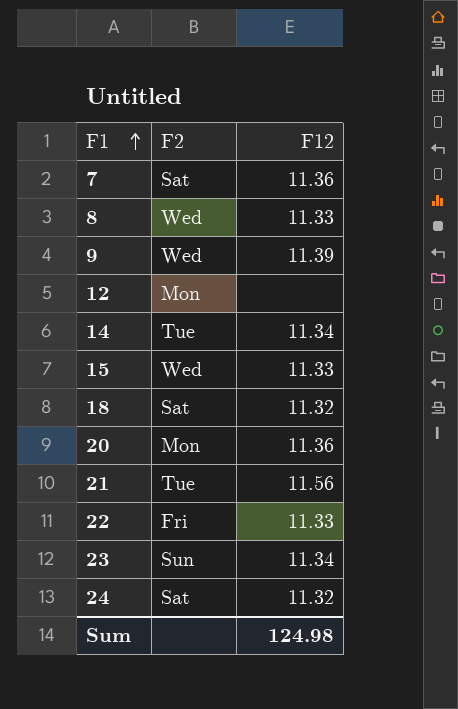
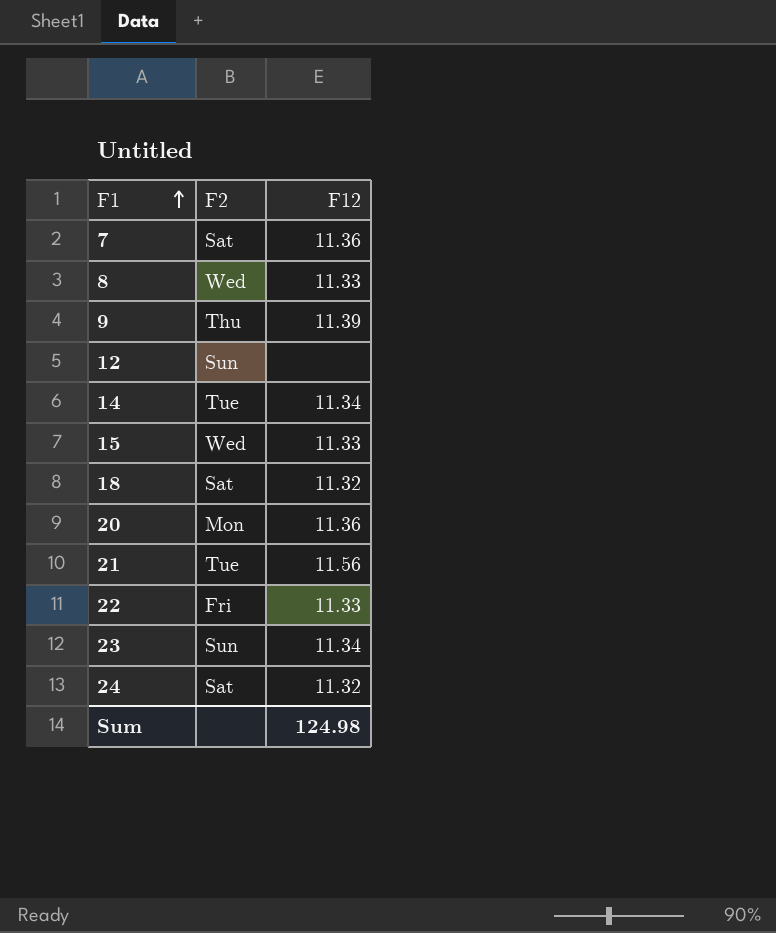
9 | F2: Wed -> Thu
12 | F2: Mon -> Sun

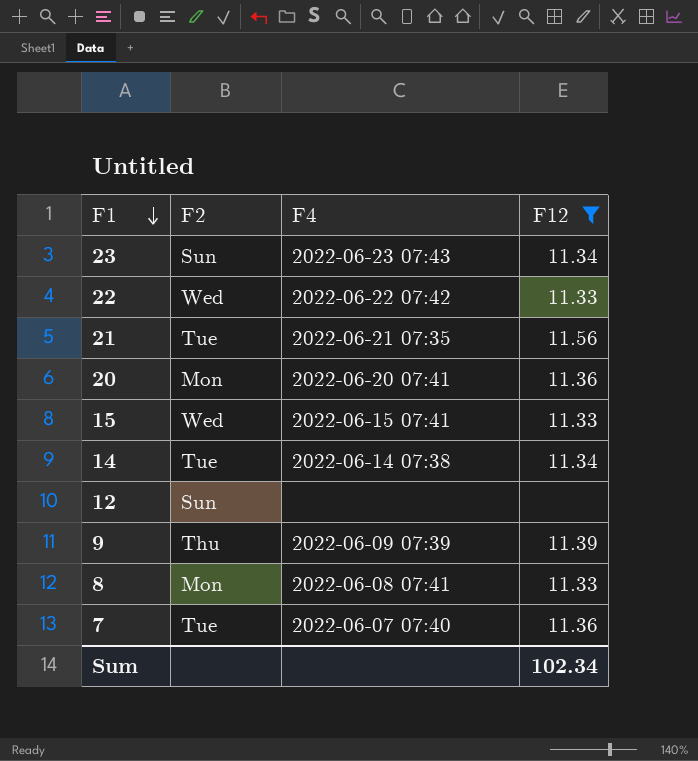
filter: none -> F12 != 11.32
row order: F1 ascending -> F1 descending
column F4 | position: none -> 3
22 | F2: Fri -> Wed
8 | F2: Wed -> Mon
7 | F2: Sat -> Tue
Sum | F12: 124.98 -> 102.34

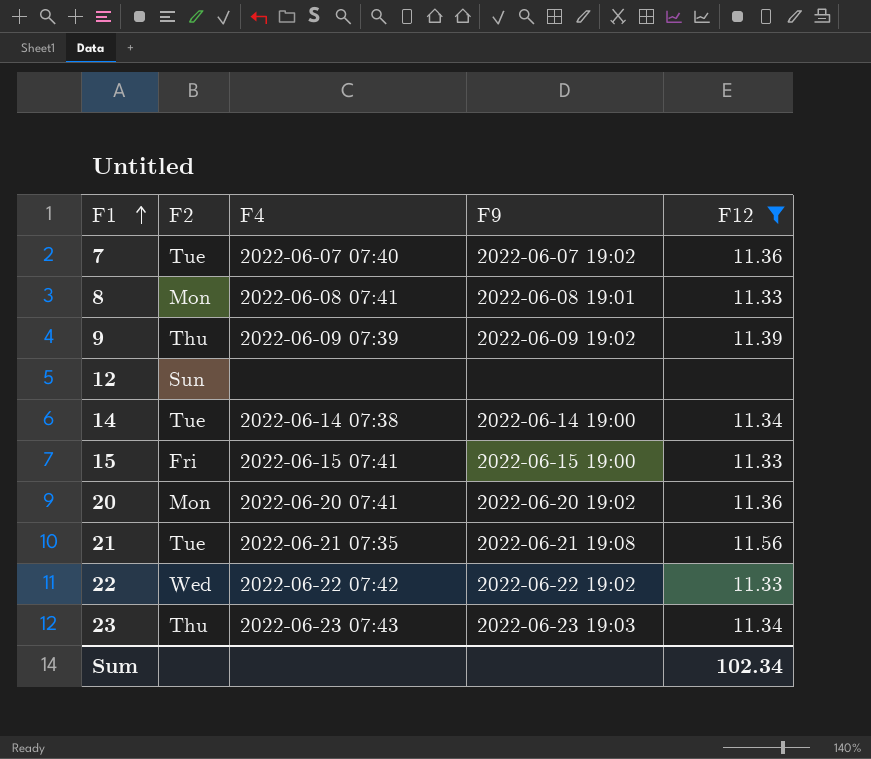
row order: F1 descending -> F1 ascending
column F9 | position: none -> 4
15 | F2: Wed -> Fri
23 | F2: Sun -> Thu

